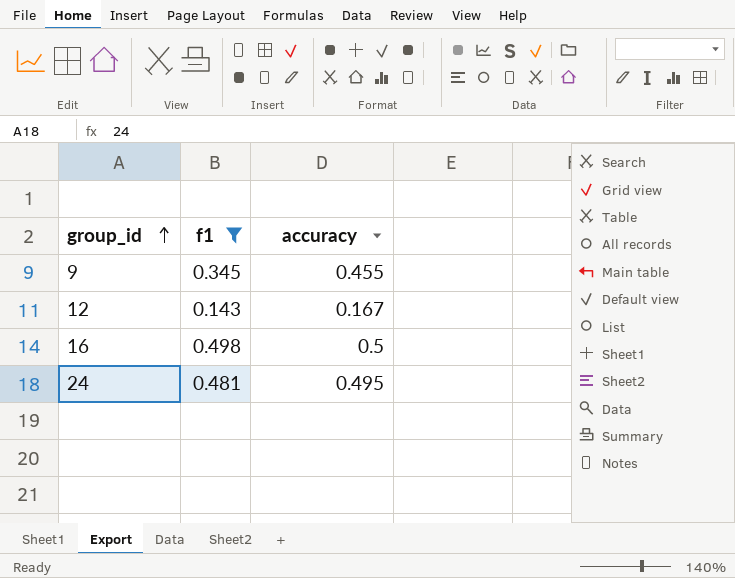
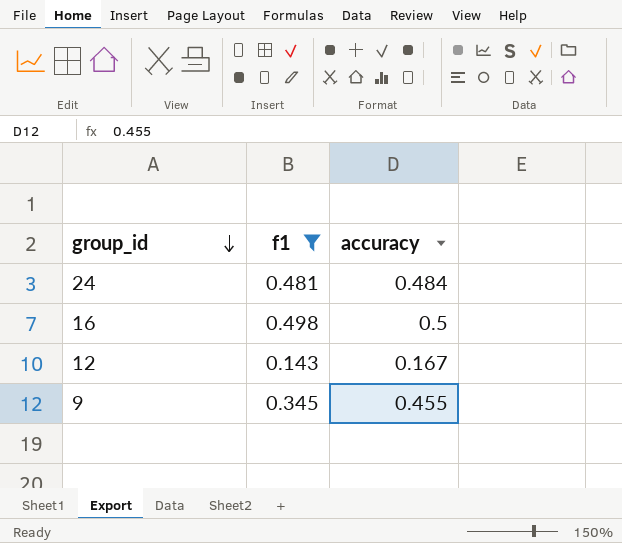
row order: group_id ascending -> group_id descending
24 | accuracy: 0.495 -> 0.484

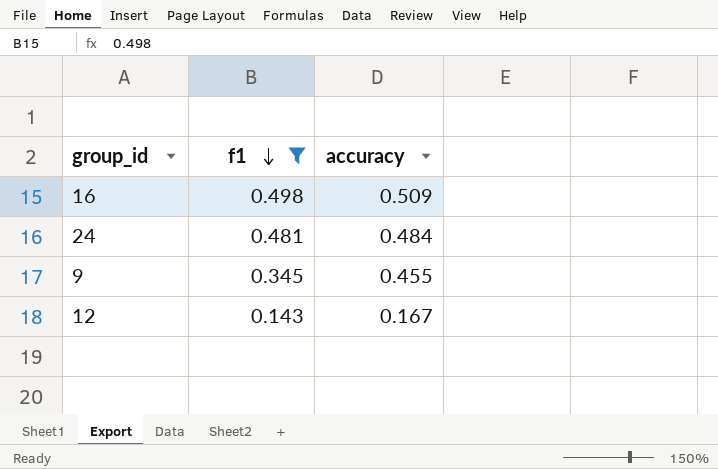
row order: group_id descending -> f1 descending
16 | accuracy: 0.5 -> 0.509

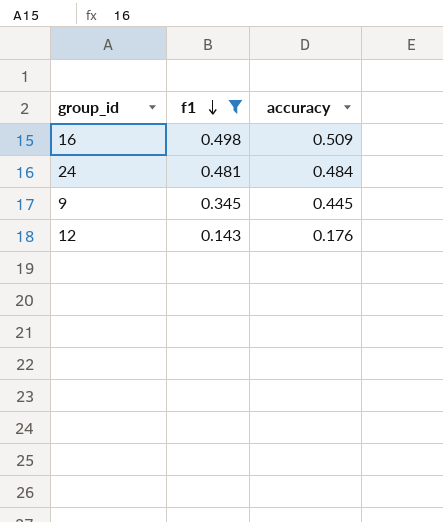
9 | accuracy: 0.455 -> 0.445
12 | accuracy: 0.167 -> 0.176

